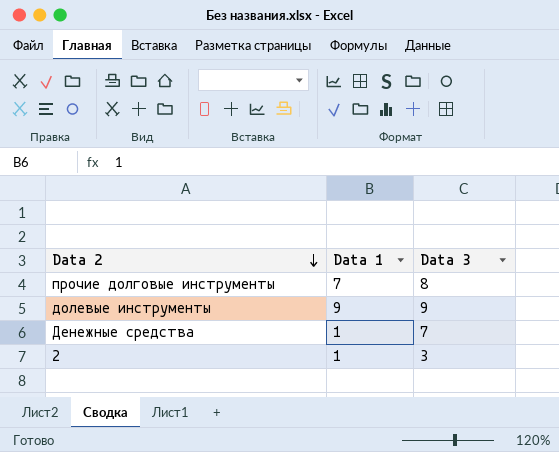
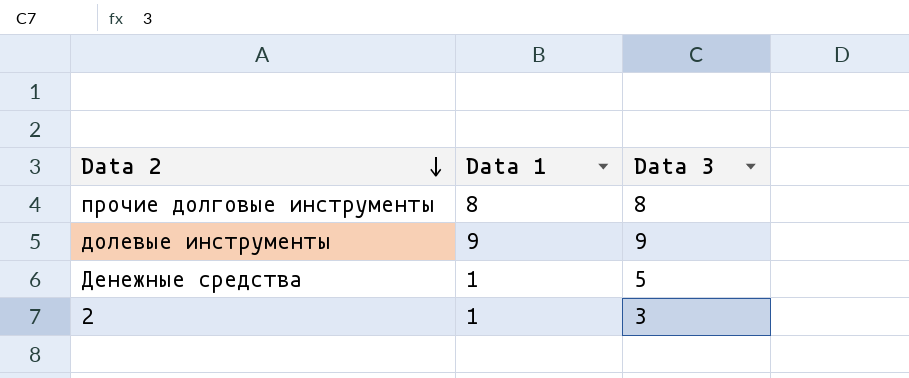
прочие долговые инструменты | Data 1: 7 -> 8
Денежные средства | Data 3: 7 -> 5

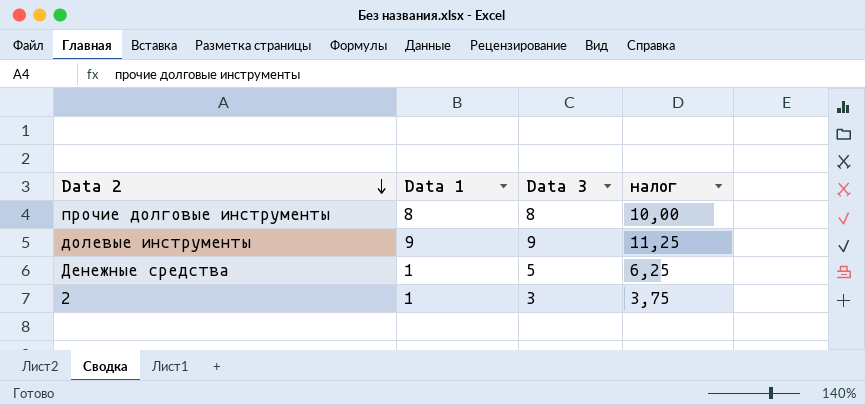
column налог | formula: none -> [Data 3] * 1,25

